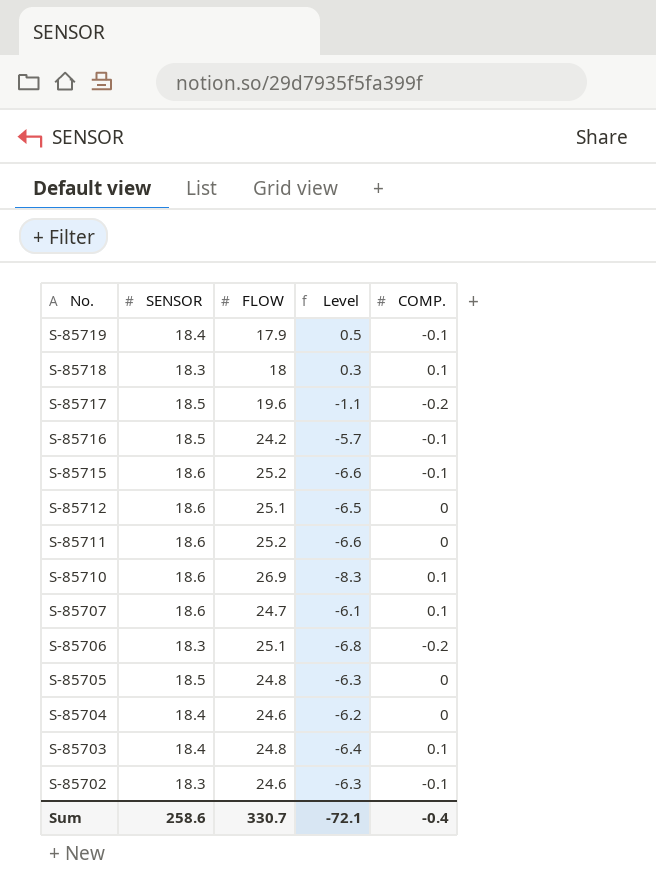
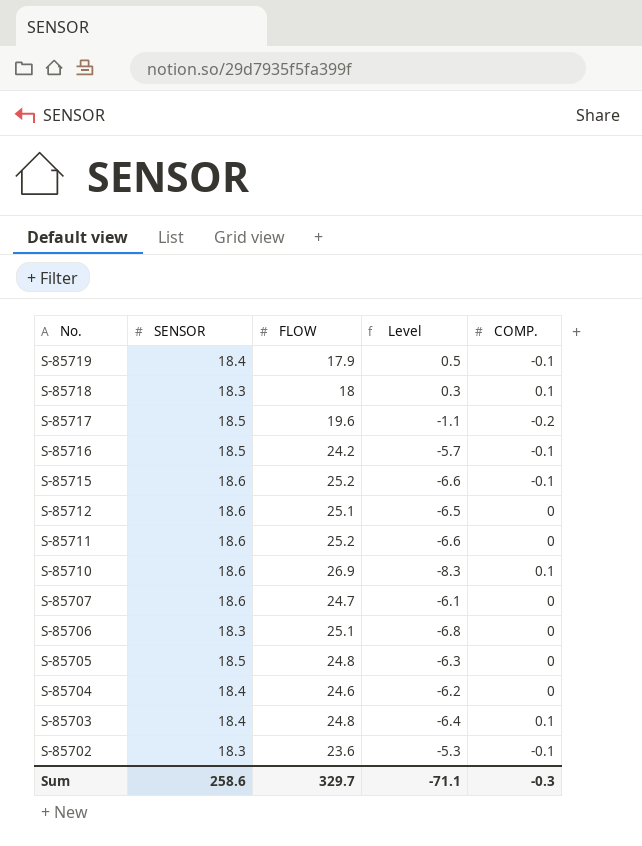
S-85707 | COMP.: 0.1 -> 0
S-85706 | COMP.: -0.2 -> 0
S-85702 | FLOW: 24.6 -> 23.6
S-85702 | Level: -6.3 -> -5.3
Sum | FLOW: 330.7 -> 329.7
Sum | Level: -72.1 -> -71.1
Sum | COMP.: -0.4 -> -0.3

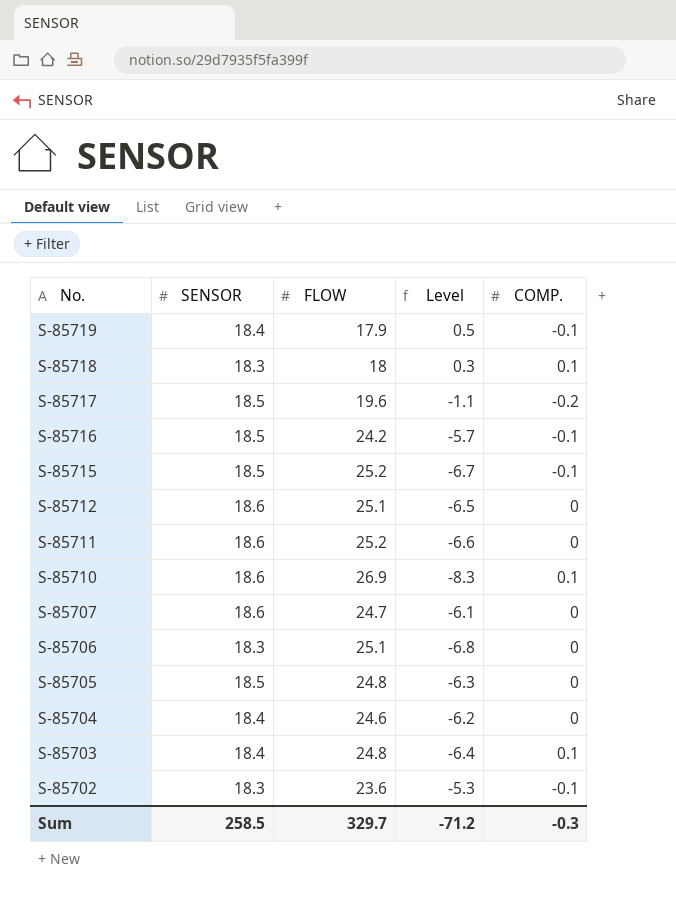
S-85715 | SENSOR: 18.6 -> 18.5
S-85715 | Level: -6.6 -> -6.7
Sum | SENSOR: 258.6 -> 258.5
Sum | Level: -71.1 -> -71.2

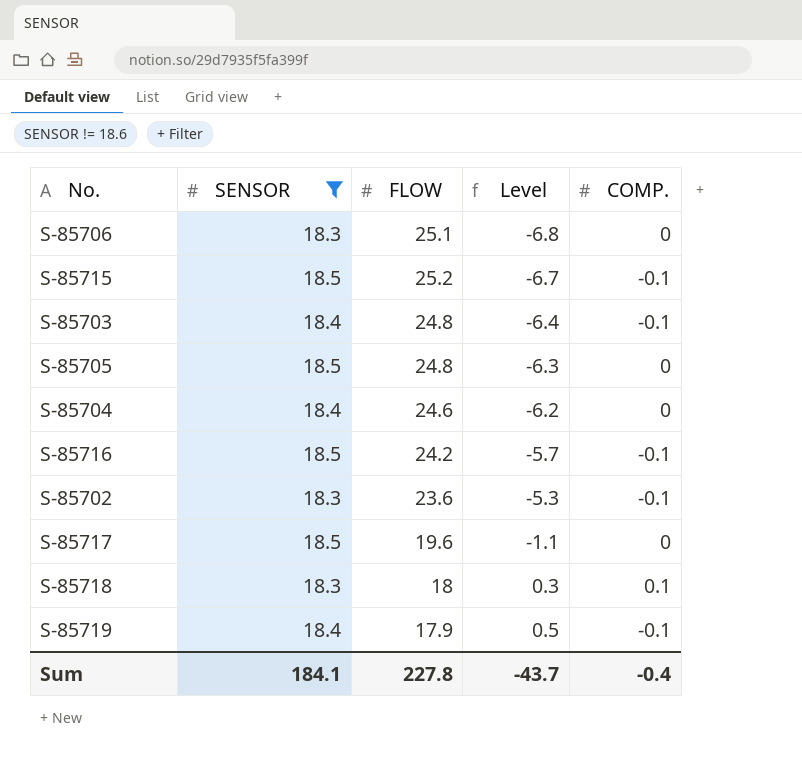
filter: none -> SENSOR != 18.6
row order: No. descending -> Level ascending
S-85703 | COMP.: 0.1 -> -0.1
S-85717 | COMP.: -0.2 -> 0
Sum | SENSOR: 258.5 -> 184.1
Sum | FLOW: 329.7 -> 227.8
Sum | Level: -71.2 -> -43.7
Sum | COMP.: -0.3 -> -0.4

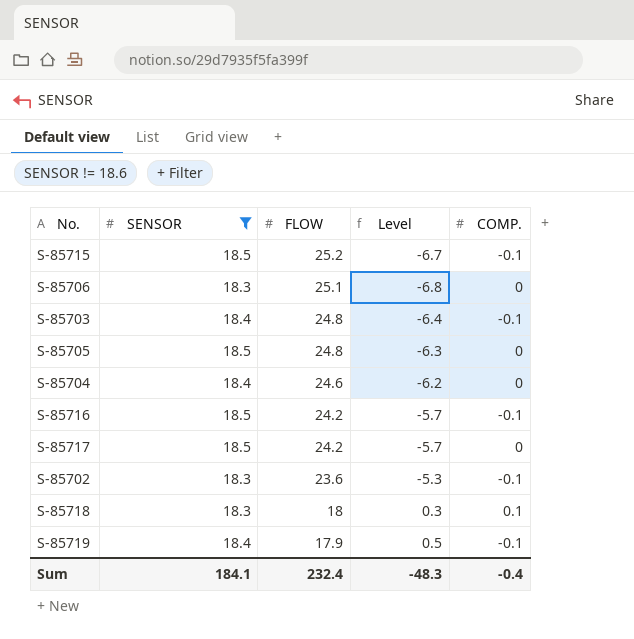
row order: Level ascending -> FLOW descending
S-85717 | FLOW: 19.6 -> 24.2
S-85717 | Level: -1.1 -> -5.7
Sum | FLOW: 227.8 -> 232.4
Sum | Level: -43.7 -> -48.3

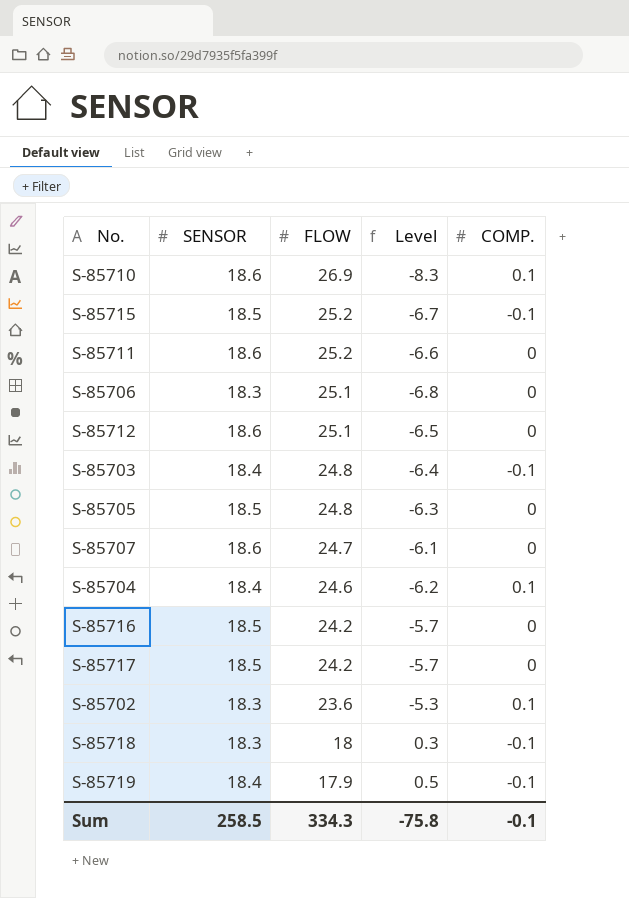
filter: SENSOR != 18.6 -> none
S-85704 | COMP.: 0 -> 0.1
S-85716 | COMP.: -0.1 -> 0
S-85702 | COMP.: -0.1 -> 0.1
S-85718 | COMP.: 0.1 -> -0.1
Sum | SENSOR: 184.1 -> 258.5
Sum | FLOW: 232.4 -> 334.3
Sum | Level: -48.3 -> -75.8
Sum | COMP.: -0.4 -> -0.1

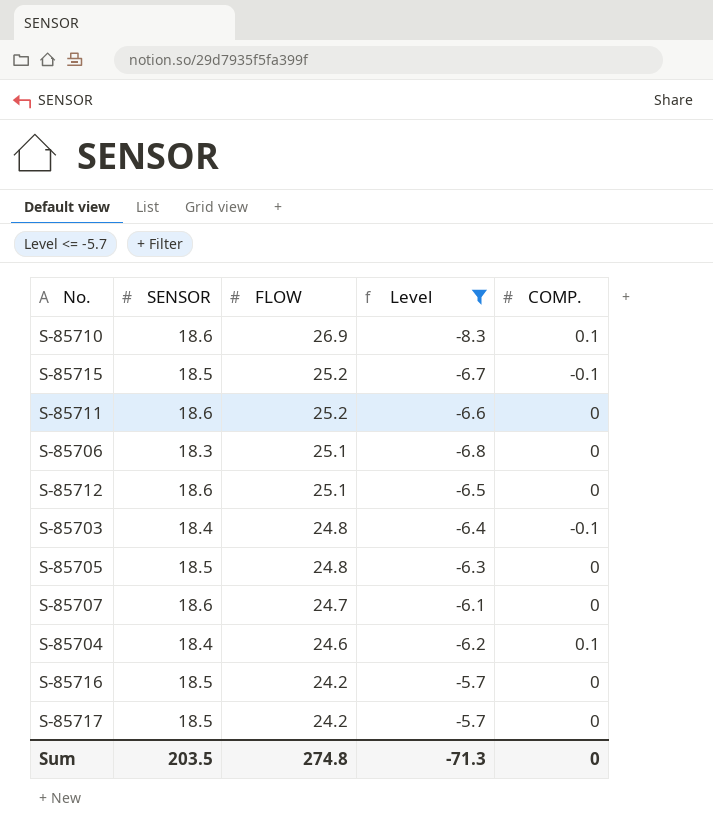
filter: none -> Level <= -5.7
Sum | SENSOR: 258.5 -> 203.5
Sum | FLOW: 334.3 -> 274.8
Sum | Level: -75.8 -> -71.3
Sum | COMP.: -0.1 -> 0

